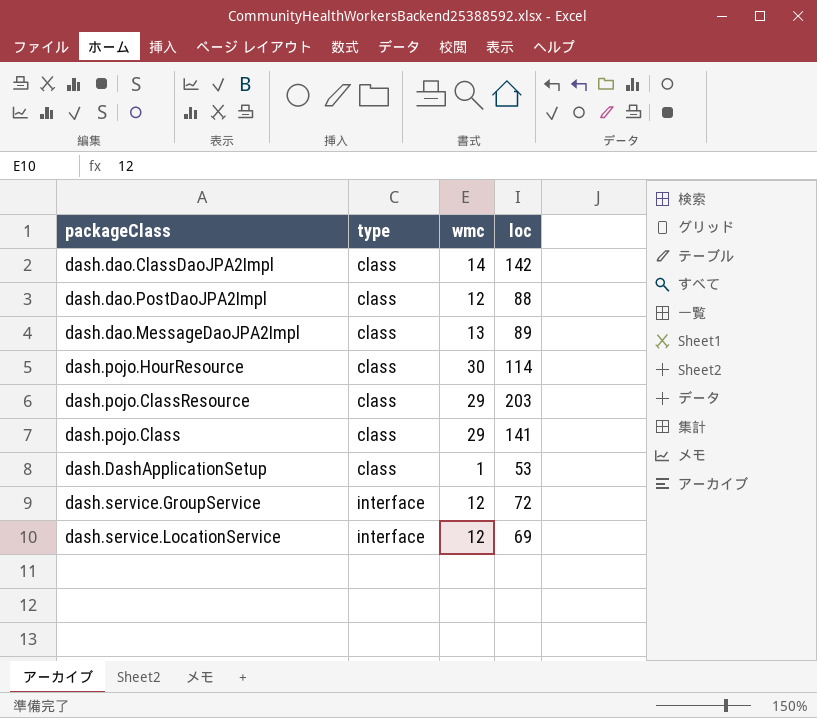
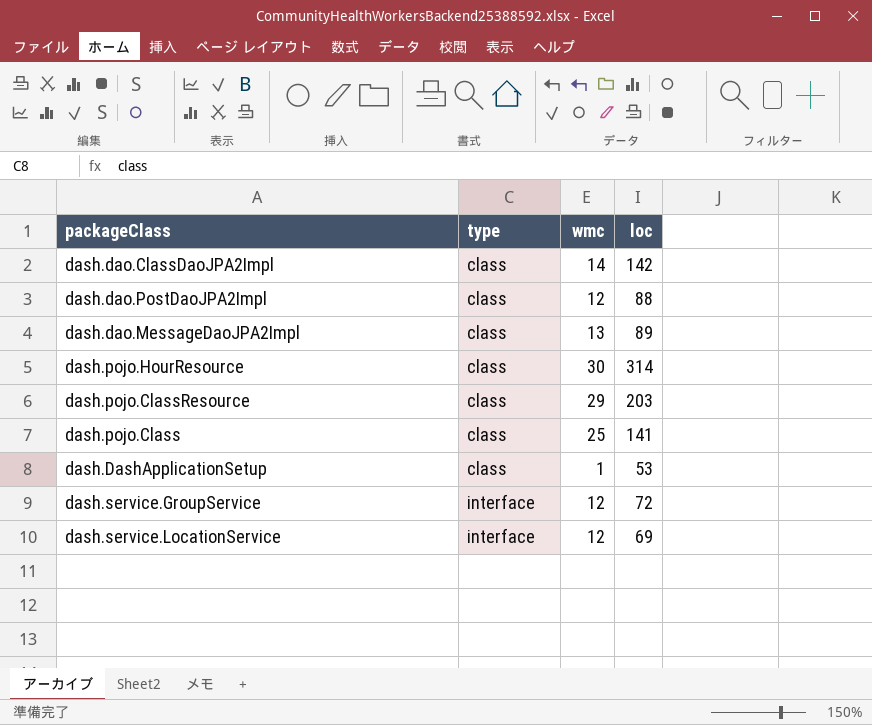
dash.pojo.HourResource | loc: 114 -> 314
dash.pojo.Class | wmc: 29 -> 25

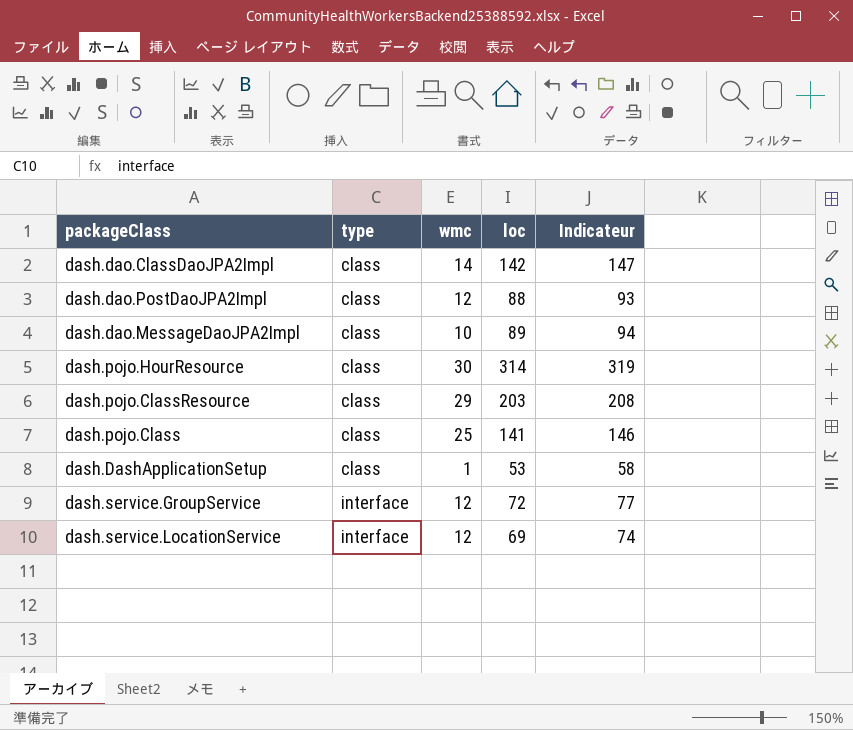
column Indicateur | formula: none -> [loc] + 5
dash.dao.MessageDaoJPA2Impl | wmc: 13 -> 10

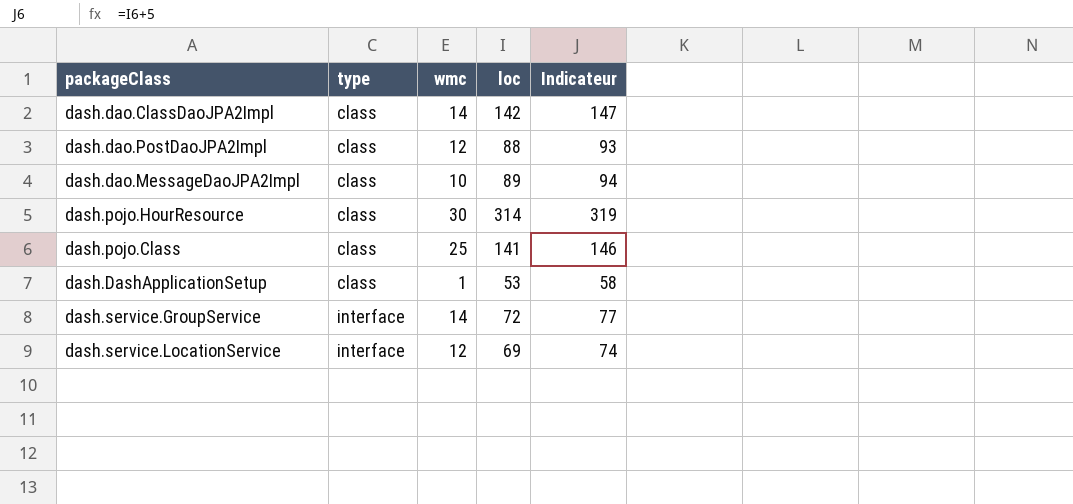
row dash.pojo.ClassResource: class | 29 | 203 | 208 -> none
dash.service.GroupService | wmc: 12 -> 14

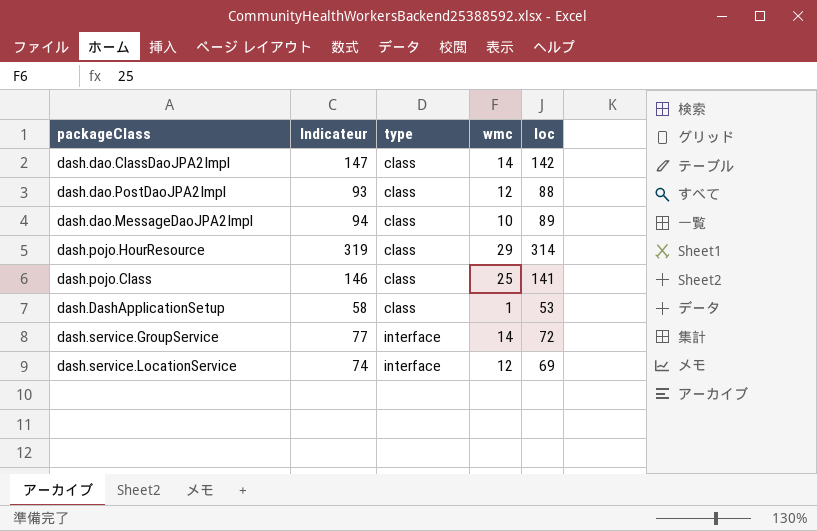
column Indicateur | position: 5 -> 2
dash.pojo.HourResource | wmc: 30 -> 29

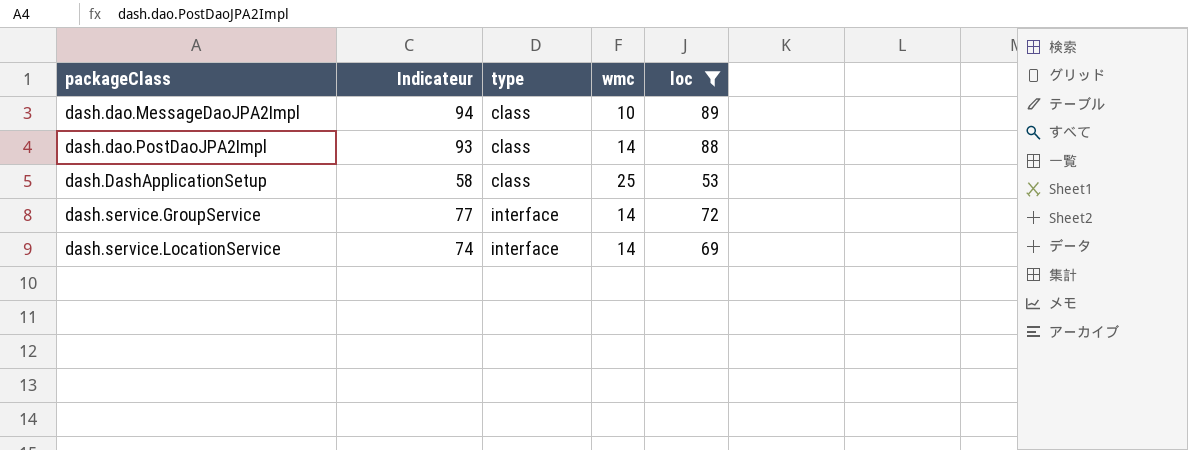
filter: none -> loc <= 89
row order: type ascending -> packageClass ascending
dash.dao.PostDaoJPA2Impl | wmc: 12 -> 14
dash.DashApplicationSetup | wmc: 1 -> 25
dash.service.LocationService | wmc: 12 -> 14

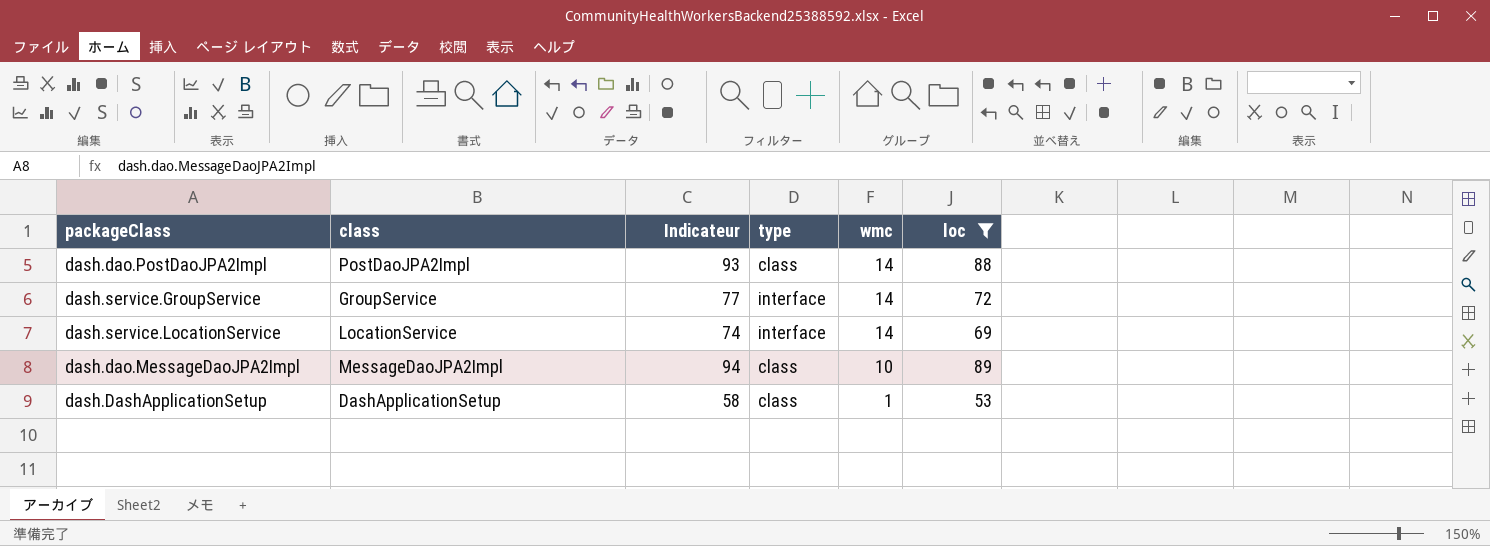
row order: packageClass ascending -> wmc descending
column class | position: none -> 2
dash.DashApplicationSetup | wmc: 25 -> 1

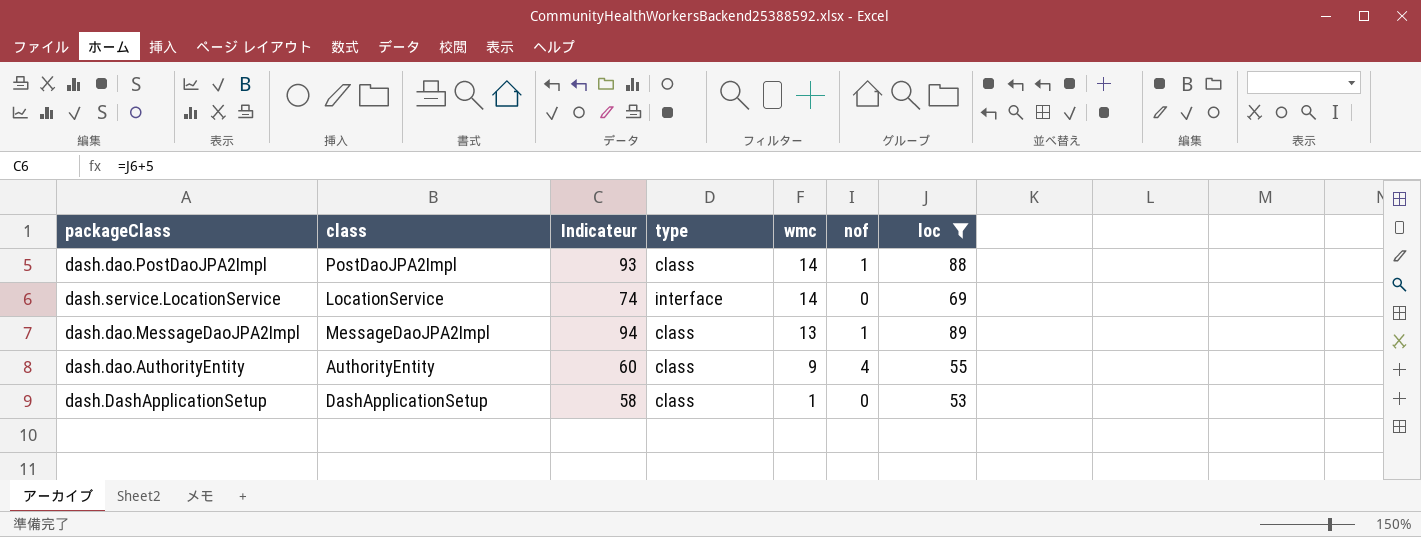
column nof | position: none -> 6
row dash.service.GroupService: GroupService | 77 | interface | 14 | 72 -> none
dash.dao.MessageDaoJPA2Impl | wmc: 10 -> 13
row dash.dao.AuthorityEntity: none -> AuthorityEntity | 60 | class | 9 | 4 | 55

